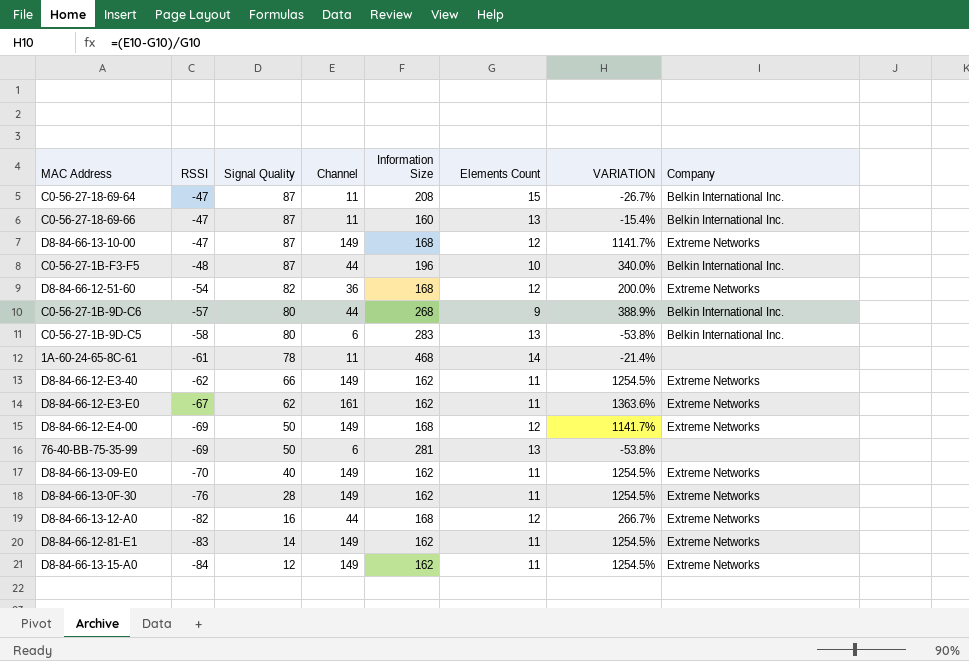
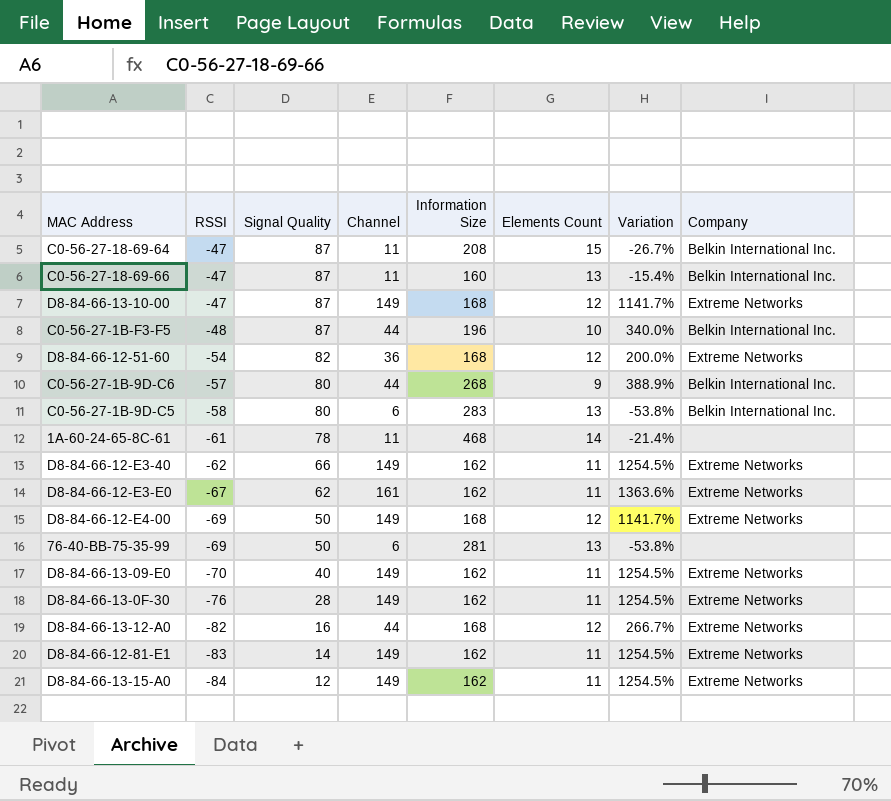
column name: VARIATION -> Variation

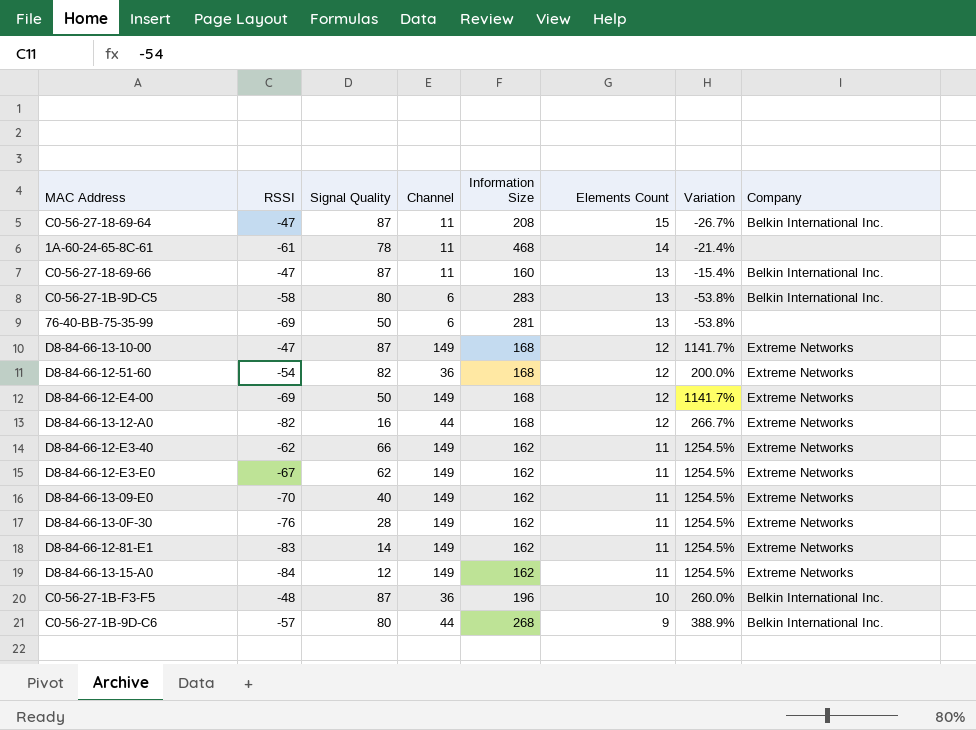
row order: RSSI descending -> Elements Count descending
D8-84-66-12-E3-E0 | Channel: 161 -> 149
D8-84-66-12-E3-E0 | Variation: 1363.6% -> 1254.5%
C0-56-27-1B-F3-F5 | Channel: 44 -> 36
C0-56-27-1B-F3-F5 | Variation: 340.0% -> 260.0%

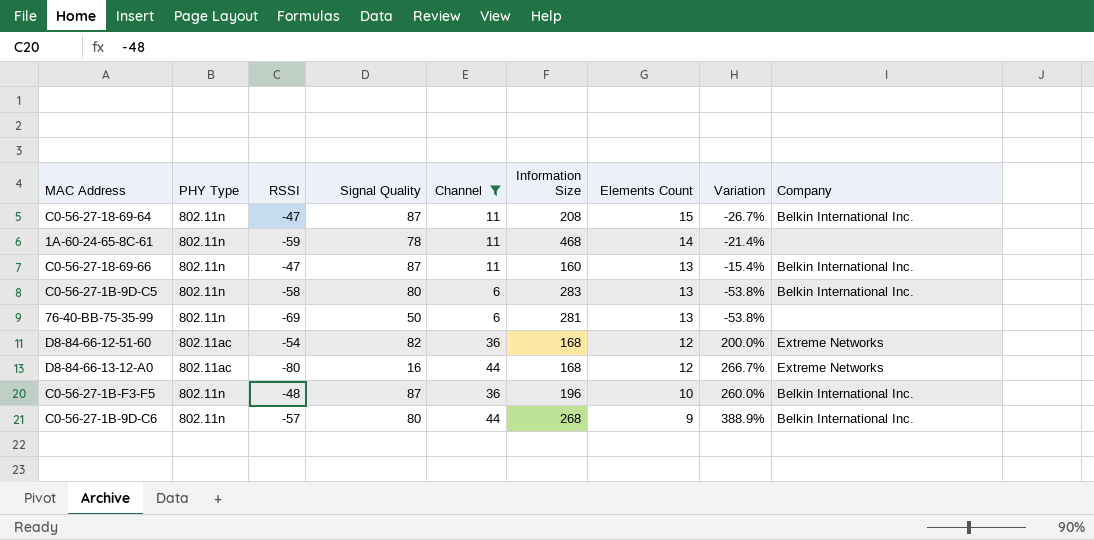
filter: none -> Channel != 149
column PHY Type | position: none -> 2
1A-60-24-65-8C-61 | RSSI: -61 -> -59
D8-84-66-13-12-A0 | RSSI: -82 -> -80

